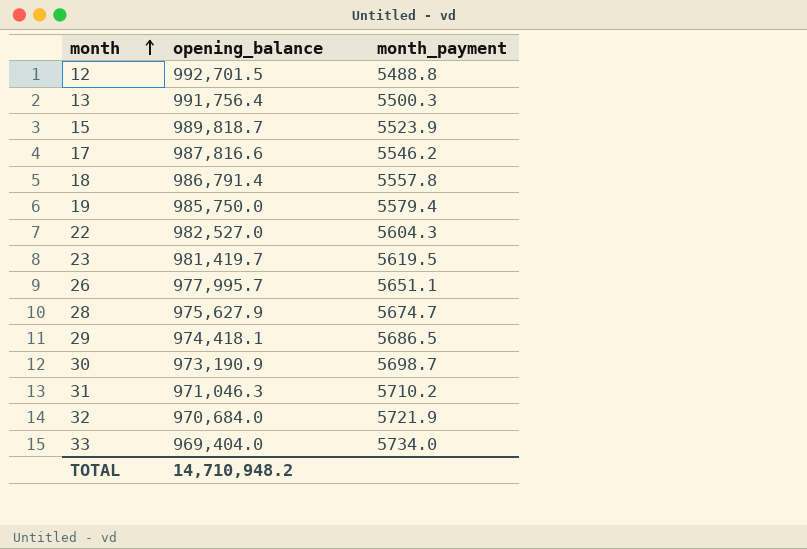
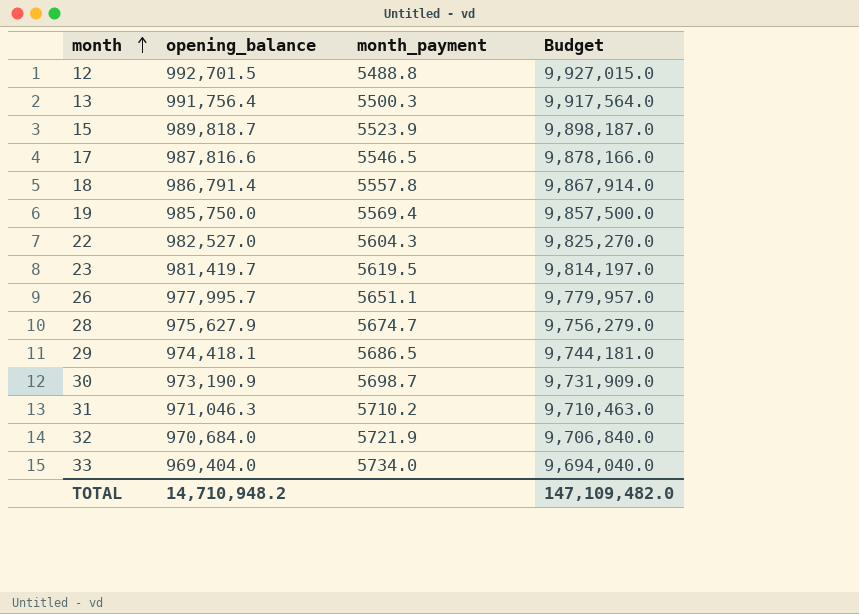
column Budget | formula: none -> [opening_balance] * 10
17 | month_payment: 5546.2 -> 5546.5
19 | month_payment: 5579.4 -> 5569.4

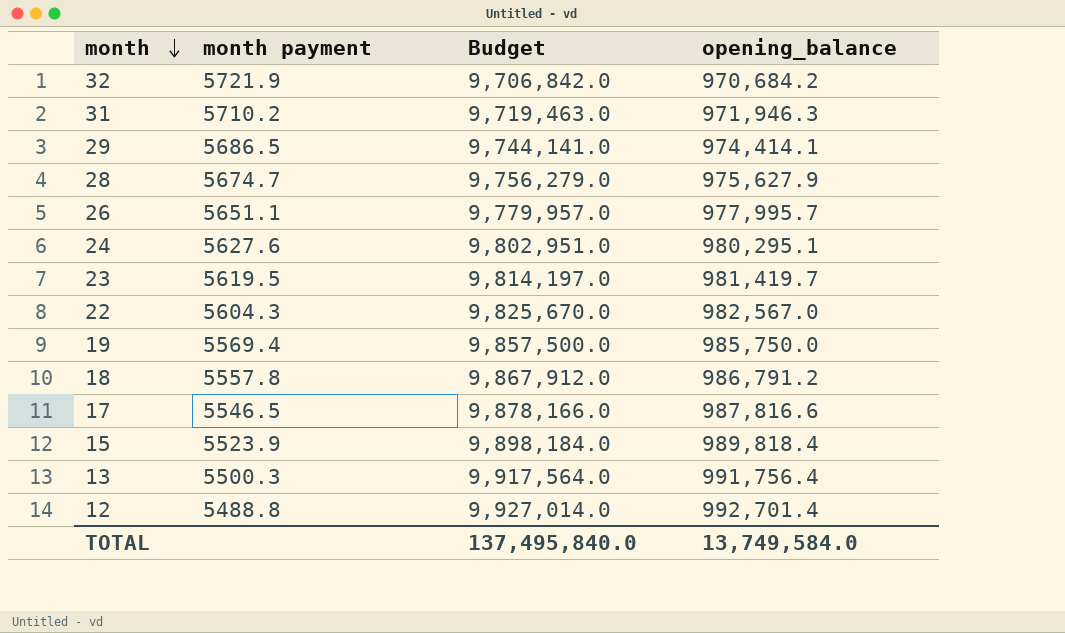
row order: month ascending -> month descending
column name: month_payment -> month payment
column opening_balance | position: 2 -> 4
row 30: 973,190.9 | 5698.7 | 9,731,909.0 -> none
row 33: 969,404.0 | 5734.0 | 9,694,040.0 -> none
32 | Budget: 9,706,840.0 -> 9,706,842.0
32 | opening_balance: 970,684.0 -> 970,684.2
31 | Budget: 9,710,463.0 -> 9,719,463.0
31 | opening_balance: 971,046.3 -> 971,946.3
29 | Budget: 9,744,181.0 -> 9,744,141.0
29 | opening_balance: 974,418.1 -> 974,414.1
row 24: none -> 5627.6 | 9,802,951.0 | 980,295.1
22 | Budget: 9,825,270.0 -> 9,825,670.0
22 | opening_balance: 982,527.0 -> 982,567.0
18 | Budget: 9,867,914.0 -> 9,867,912.0
18 | opening_balance: 986,791.4 -> 986,791.2
15 | Budget: 9,898,187.0 -> 9,898,184.0
15 | opening_balance: 989,818.7 -> 989,818.4
12 | Budget: 9,927,015.0 -> 9,927,014.0
12 | opening_balance: 992,701.5 -> 992,701.4
TOTAL | Budget: 147,109,482.0 -> 137,495,840.0
TOTAL | opening_balance: 14,710,948.2 -> 13,749,584.0

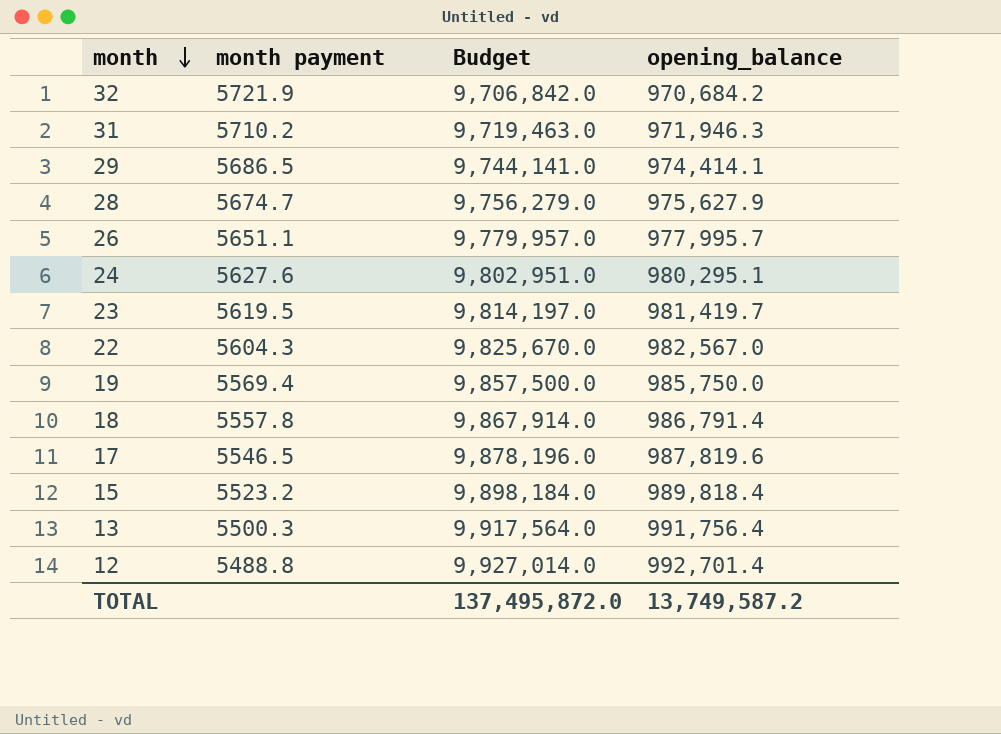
18 | Budget: 9,867,912.0 -> 9,867,914.0
18 | opening_balance: 986,791.2 -> 986,791.4
17 | Budget: 9,878,166.0 -> 9,878,196.0
17 | opening_balance: 987,816.6 -> 987,819.6
15 | month payment: 5523.9 -> 5523.2
TOTAL | Budget: 137,495,840.0 -> 137,495,872.0
TOTAL | opening_balance: 13,749,584.0 -> 13,749,587.2

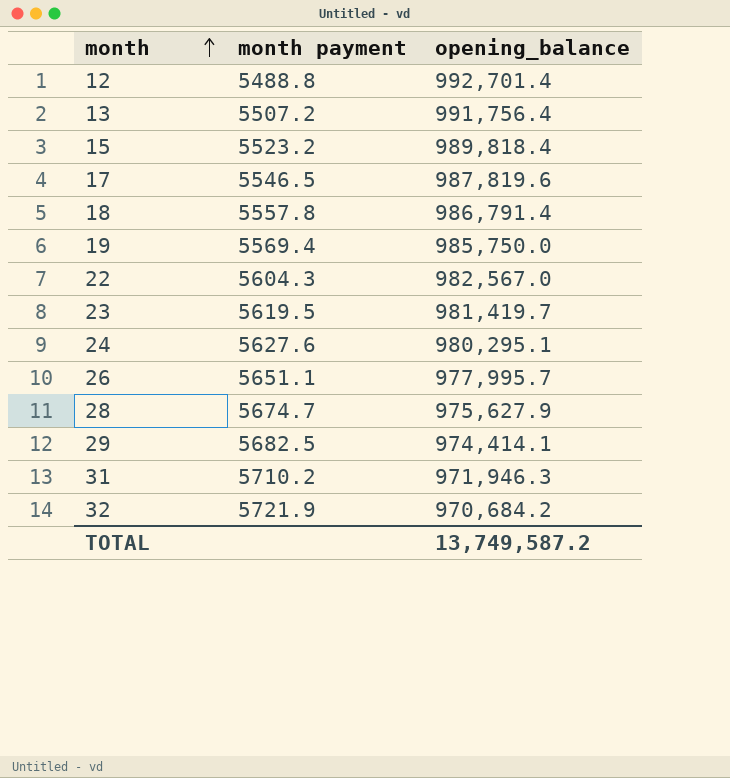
row order: month descending -> month ascending
column Budget | formula: [opening_balance] * 10 -> none
13 | month payment: 5500.3 -> 5507.2
29 | month payment: 5686.5 -> 5682.5

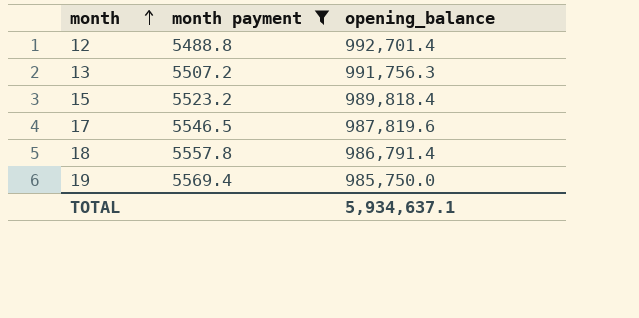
filter: none -> month payment <= 5569.4
13 | opening_balance: 991,756.4 -> 991,756.3
TOTAL | opening_balance: 13,749,587.2 -> 5,934,637.1

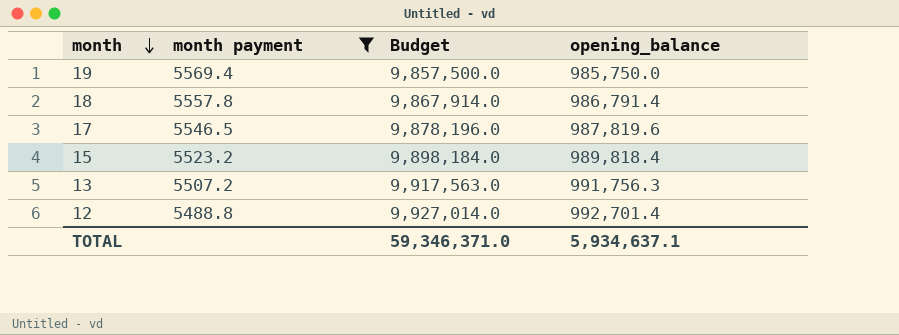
row order: month ascending -> month descending
column Budget | formula: none -> [opening_balance] * 10

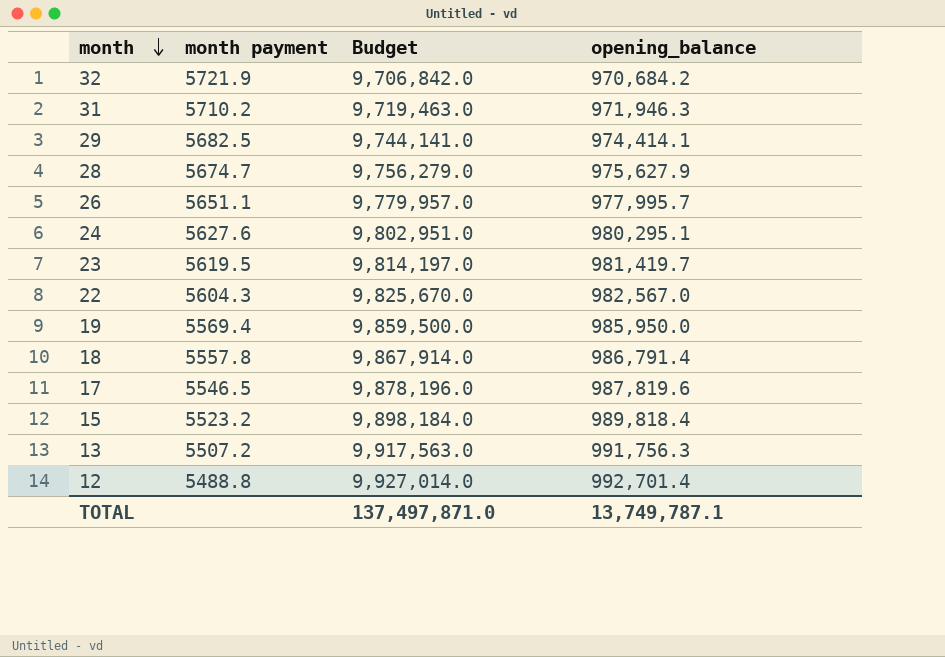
filter: month payment <= 5569.4 -> none
19 | Budget: 9,857,500.0 -> 9,859,500.0
19 | opening_balance: 985,750.0 -> 985,950.0
TOTAL | Budget: 59,346,371.0 -> 137,497,871.0
TOTAL | opening_balance: 5,934,637.1 -> 13,749,787.1

